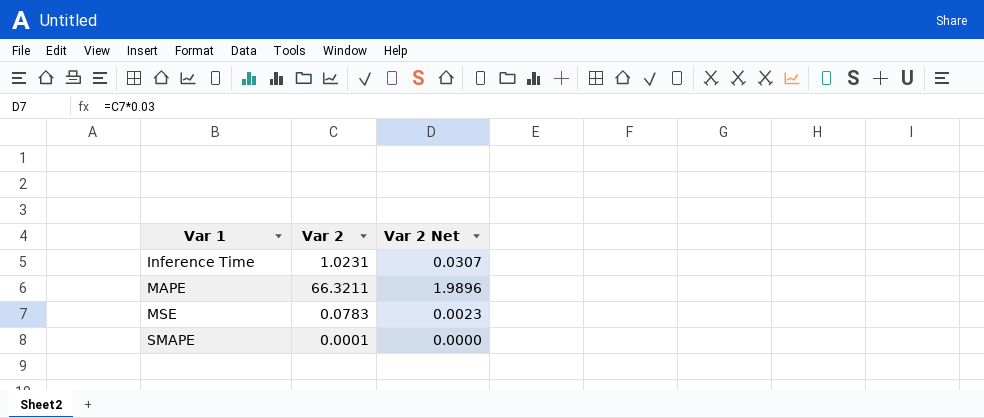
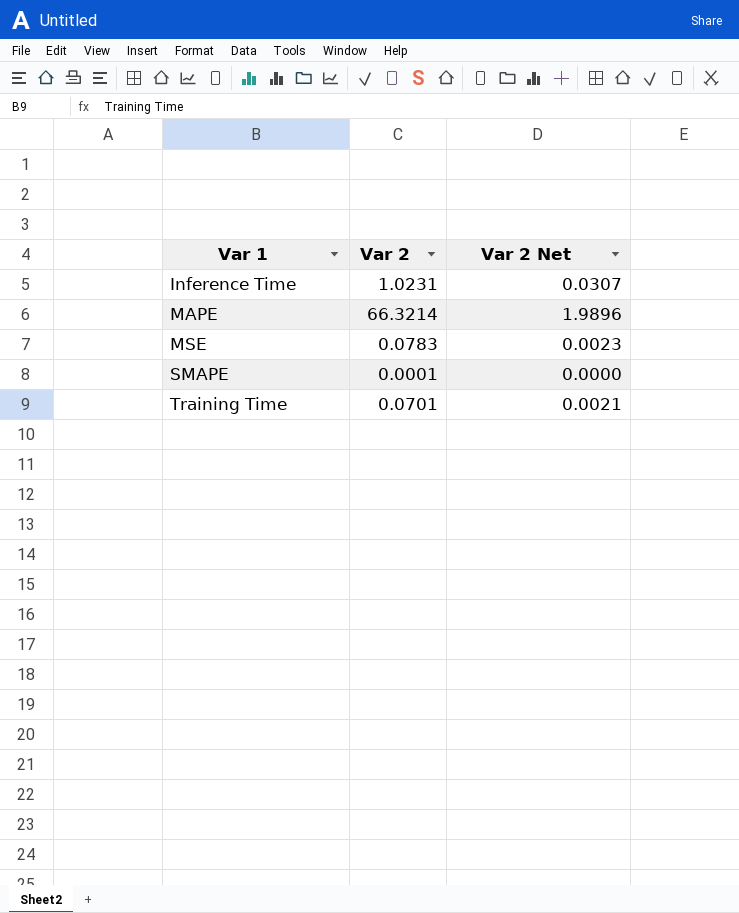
MAPE | Var 2: 66.3211 -> 66.3214
row Training Time: none -> 0.0701 | 0.0021

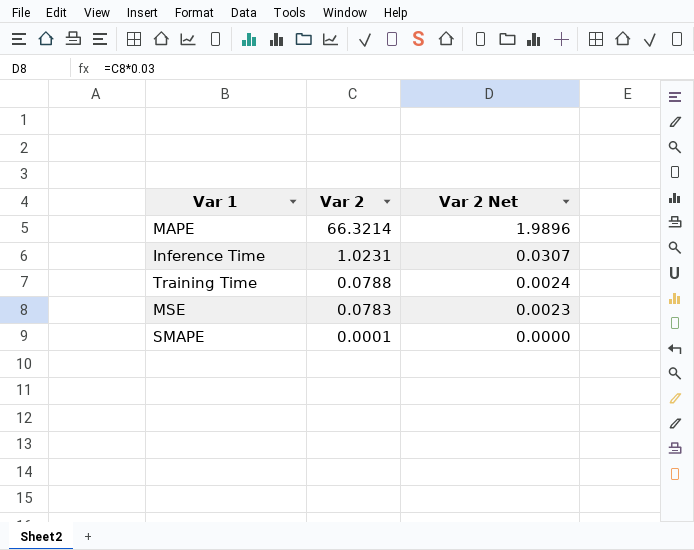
row order: Var 1 ascending -> Var 2 descending
Training Time | Var 2: 0.0701 -> 0.0788
Training Time | Var 2 Net: 0.0021 -> 0.0024

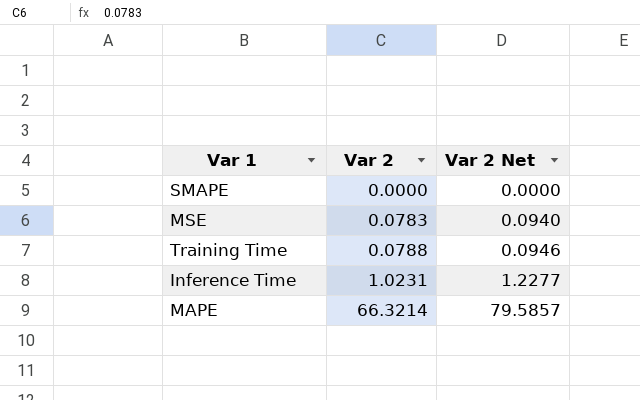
row order: Var 2 descending -> Var 2 ascending
column Var 2 Net | formula: [Var 2] * 0.03 -> [Var 2] * 1.2
SMAPE | Var 2: 0.0001 -> 0.0000

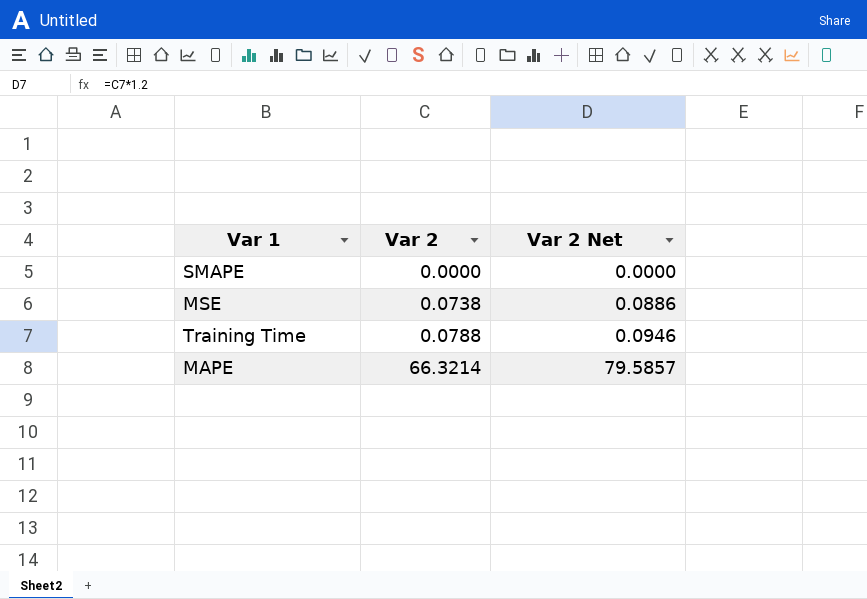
row Inference Time: 1.0231 | 1.2277 -> none
MSE | Var 2: 0.0783 -> 0.0738
MSE | Var 2 Net: 0.0940 -> 0.0886

